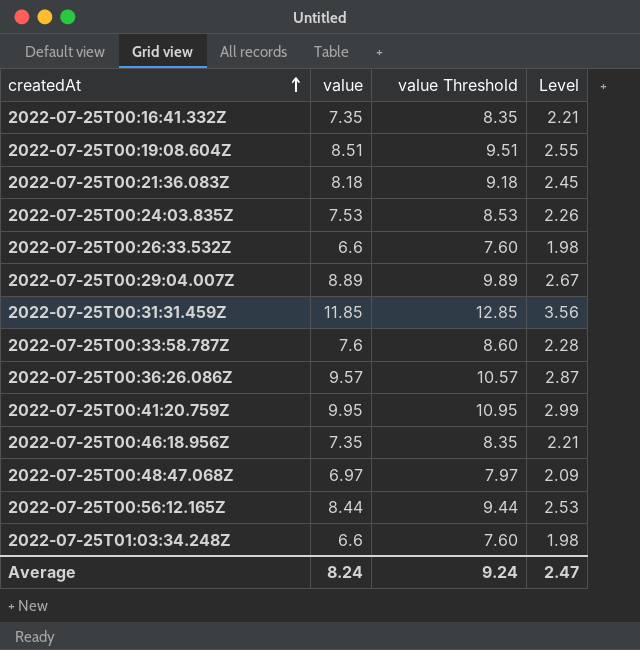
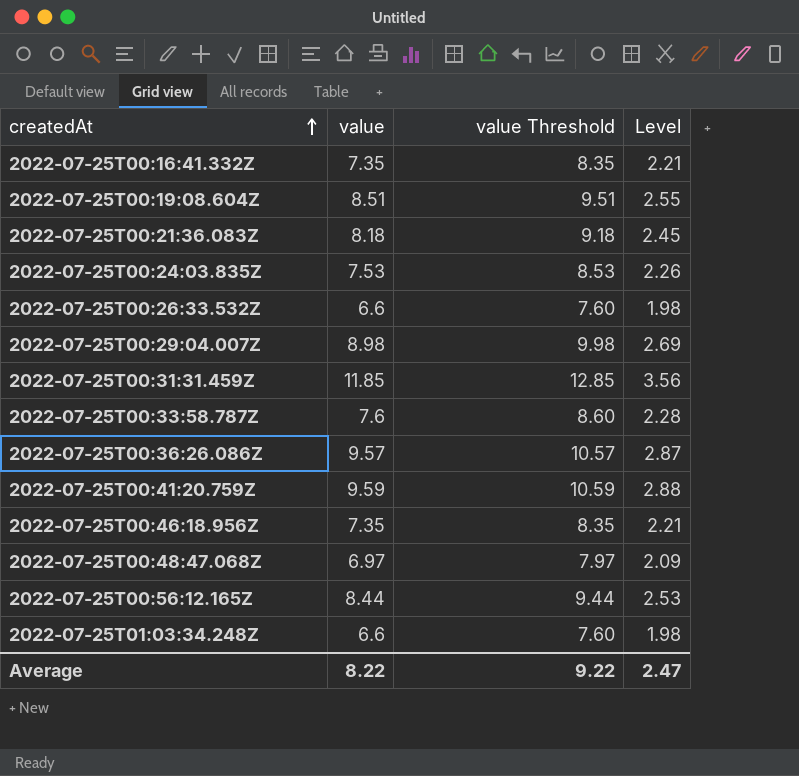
2022-07-25T00:29:04.007Z | value: 8.89 -> 8.98
2022-07-25T00:29:04.007Z | value Threshold: 9.89 -> 9.98
2022-07-25T00:29:04.007Z | Level: 2.67 -> 2.69
2022-07-25T00:41:20.759Z | value: 9.95 -> 9.59
2022-07-25T00:41:20.759Z | value Threshold: 10.95 -> 10.59
2022-07-25T00:41:20.759Z | Level: 2.99 -> 2.88
Average | value: 8.24 -> 8.22
Average | value Threshold: 9.24 -> 9.22

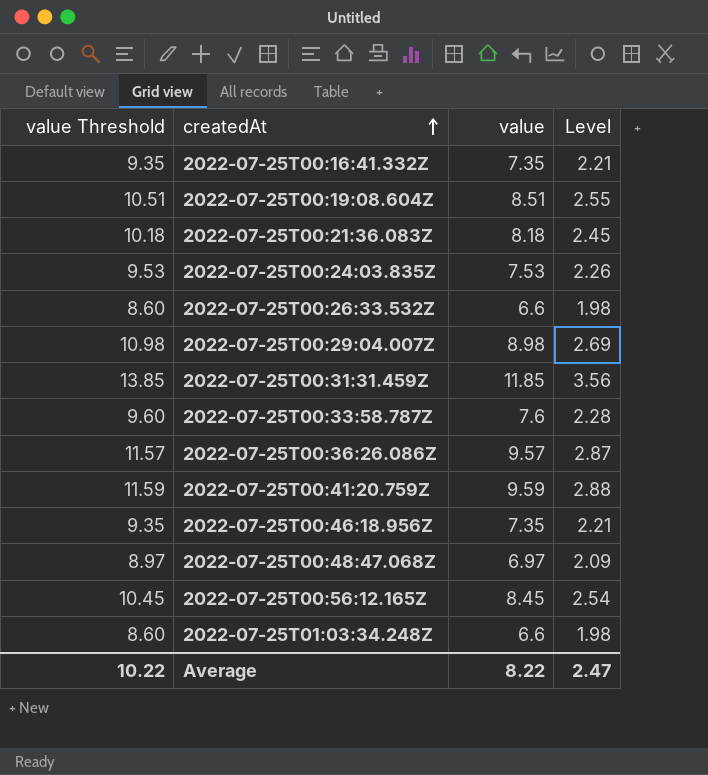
column value Threshold | formula: [value] + 1 -> [value] + 2
column value Threshold | position: 3 -> 1
2022-07-25T00:56:12.165Z | value: 8.44 -> 8.45
2022-07-25T00:56:12.165Z | Level: 2.53 -> 2.54
Average | value Threshold: 9.22 -> 10.22

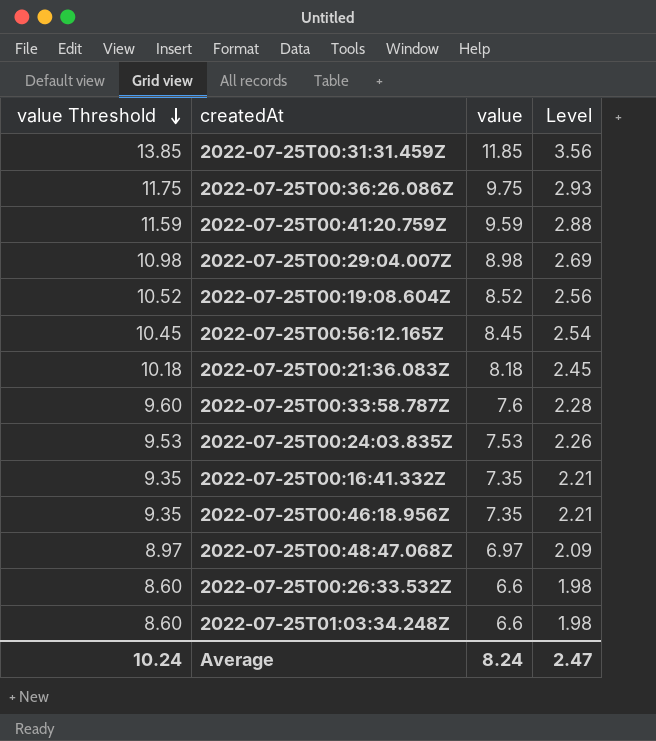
row order: createdAt ascending -> value Threshold descending
2022-07-25T00:36:26.086Z | value Threshold: 11.57 -> 11.75
2022-07-25T00:36:26.086Z | value: 9.57 -> 9.75
2022-07-25T00:36:26.086Z | Level: 2.87 -> 2.93
2022-07-25T00:19:08.604Z | value Threshold: 10.51 -> 10.52
2022-07-25T00:19:08.604Z | value: 8.51 -> 8.52
2022-07-25T00:19:08.604Z | Level: 2.55 -> 2.56
Average | value Threshold: 10.22 -> 10.24
Average | value: 8.22 -> 8.24

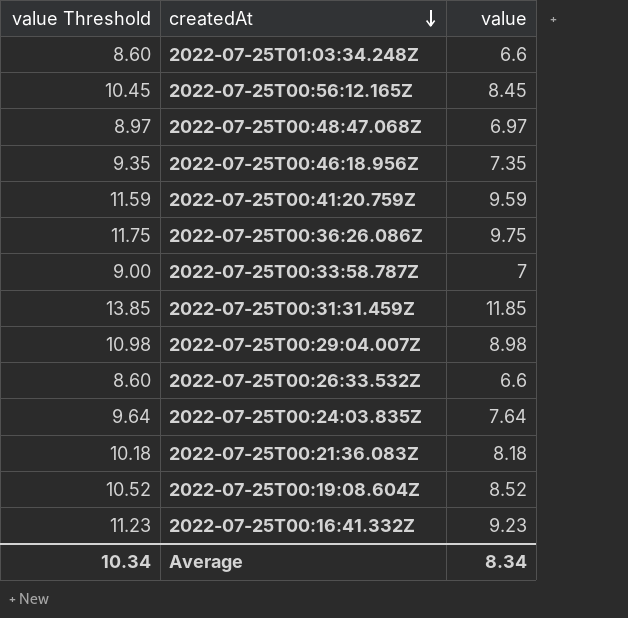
row order: value Threshold descending -> createdAt descending
column Level | formula: [value] * 0.3 -> none
2022-07-25T00:33:58.787Z | value Threshold: 9.60 -> 9.00
2022-07-25T00:33:58.787Z | value: 7.6 -> 7
2022-07-25T00:24:03.835Z | value Threshold: 9.53 -> 9.64
2022-07-25T00:24:03.835Z | value: 7.53 -> 7.64
2022-07-25T00:16:41.332Z | value Threshold: 9.35 -> 11.23
2022-07-25T00:16:41.332Z | value: 7.35 -> 9.23
Average | value Threshold: 10.24 -> 10.34
Average | value: 8.24 -> 8.34

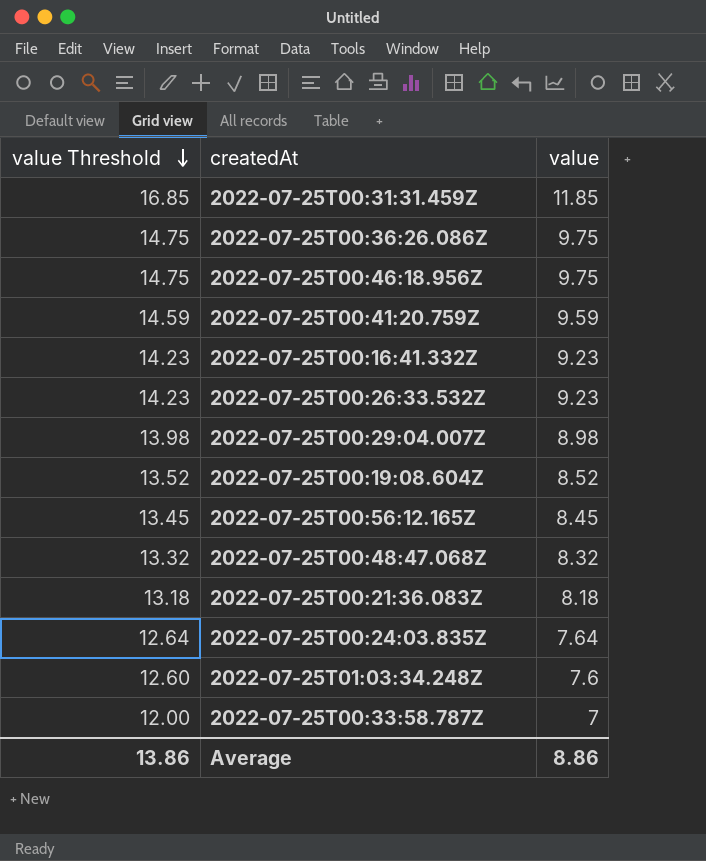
row order: createdAt descending -> value Threshold descending
column value Threshold | formula: [value] + 2 -> [value] + 5
2022-07-25T00:46:18.956Z | value: 7.35 -> 9.75
2022-07-25T00:26:33.532Z | value: 6.6 -> 9.23
2022-07-25T00:48:47.068Z | value: 6.97 -> 8.32
2022-07-25T01:03:34.248Z | value: 6.6 -> 7.6
Average | value Threshold: 10.34 -> 13.86
Average | value: 8.34 -> 8.86

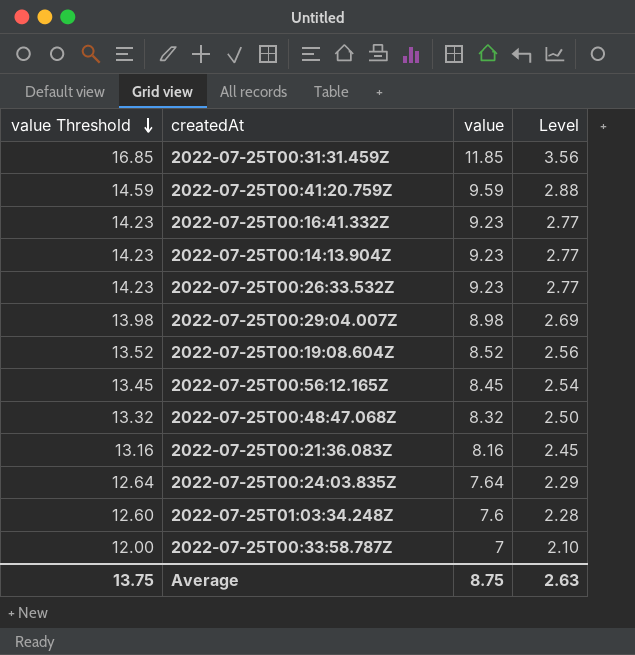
column Level | formula: none -> [value] * 0.3
row 2022-07-25T00:36:26.086Z: 14.75 | 9.75 -> none
row 2022-07-25T00:46:18.956Z: 14.75 | 9.75 -> none
row 2022-07-25T00:14:13.904Z: none -> 14.23 | 9.23 | 2.77
2022-07-25T00:21:36.083Z | value Threshold: 13.18 -> 13.16
2022-07-25T00:21:36.083Z | value: 8.18 -> 8.16
Average | value Threshold: 13.86 -> 13.75
Average | value: 8.86 -> 8.75

